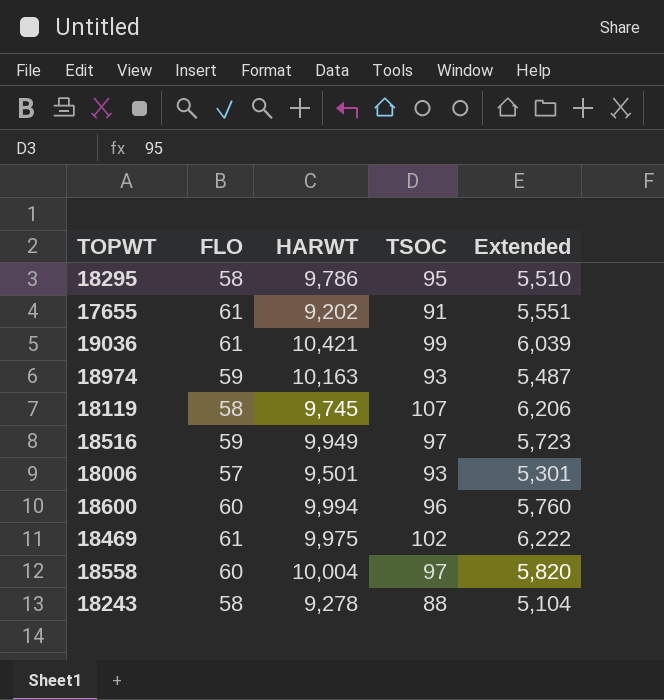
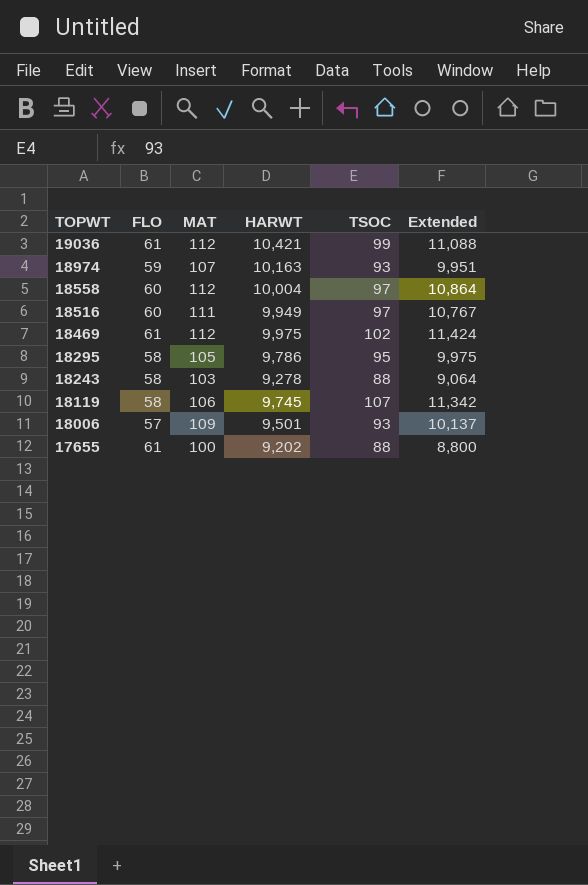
row order: none -> TOPWT descending
column MAT | position: none -> 3
column Extended | formula: [FLO] * [TSOC] -> [MAT] * [TSOC]
row 18600: 60 | 9,994 | 96 | 5,760 -> none
18516 | FLO: 59 -> 60
17655 | TSOC: 91 -> 88

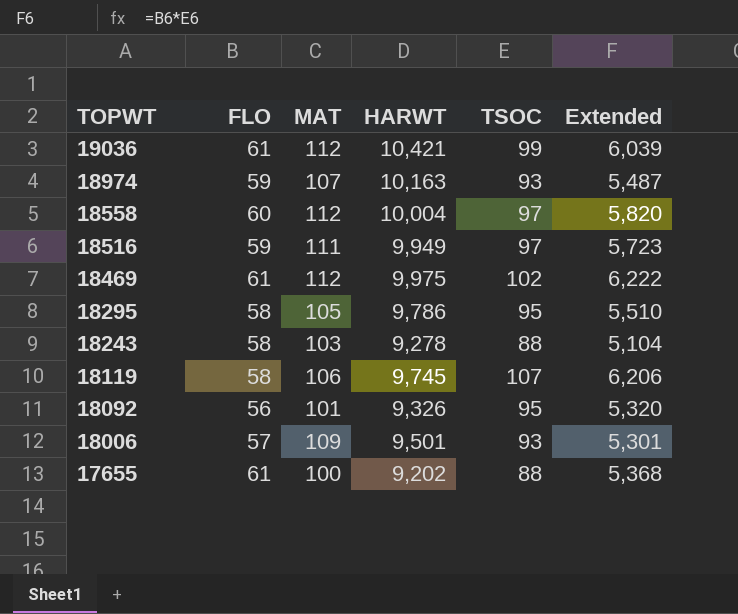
column Extended | formula: [MAT] * [TSOC] -> [FLO] * [TSOC]
18516 | FLO: 60 -> 59
row 18092: none -> 56 | 101 | 9,326 | 95 | 5,320

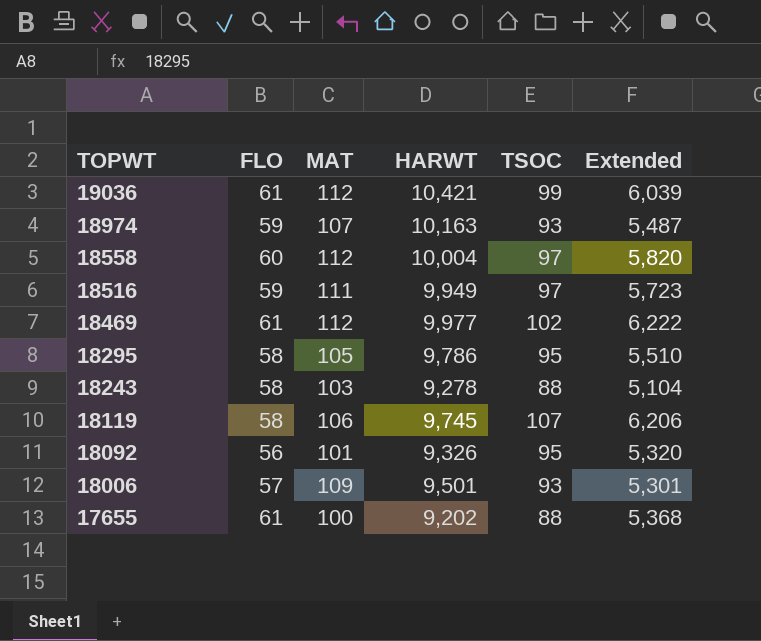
18469 | HARWT: 9,975 -> 9,977

